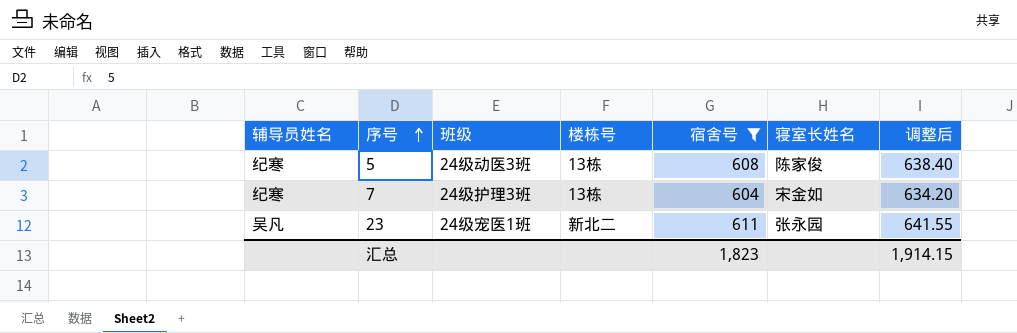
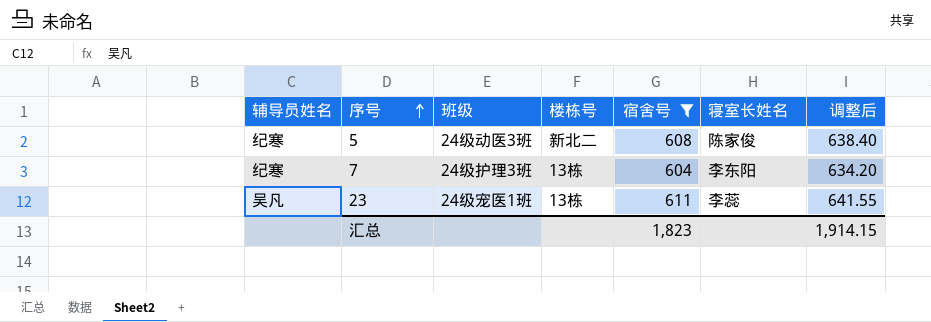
5 | 楼栋号: 13栋 -> 新北二
7 | 寝室长姓名: 宋金如 -> 李东阳
23 | 楼栋号: 新北二 -> 13栋
23 | 寝室长姓名: 张永园 -> 李蕊

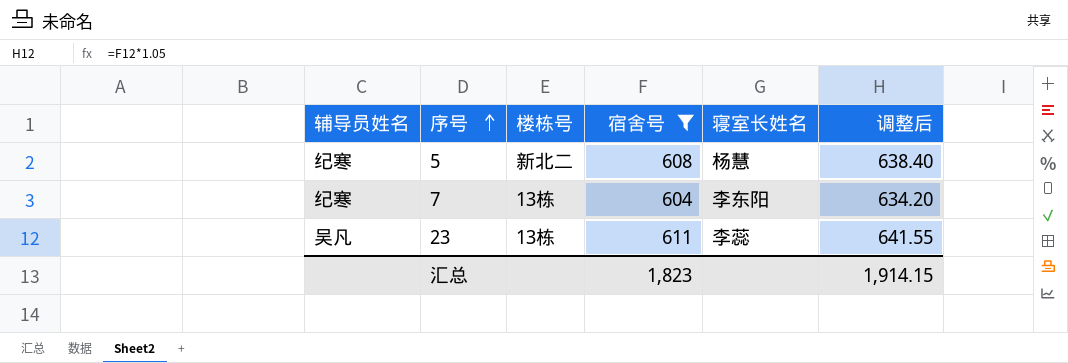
column 班级 | position: 3 -> none
5 | 寝室长姓名: 陈家俊 -> 杨慧

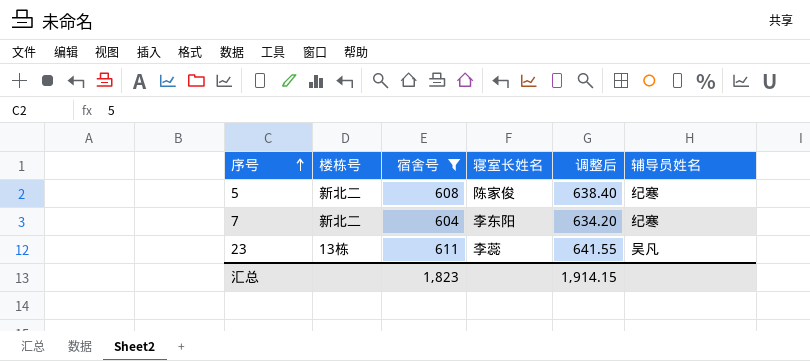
column 辅导员姓名 | position: 1 -> 6
5 | 寝室长姓名: 杨慧 -> 陈家俊
7 | 楼栋号: 13栋 -> 新北二

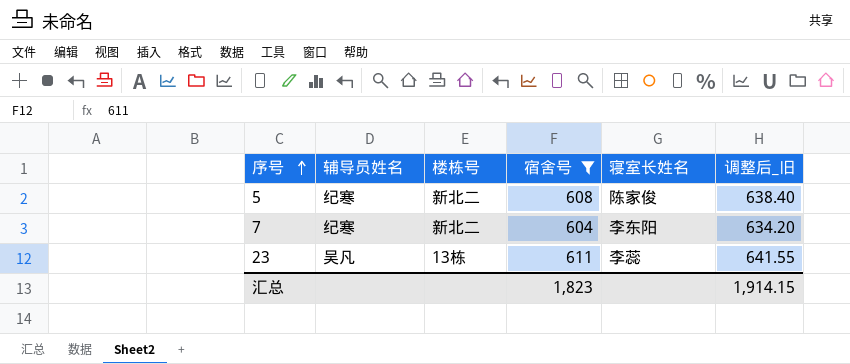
column 辅导员姓名 | position: 6 -> 2
column name: 调整后 -> 调整后_旧

